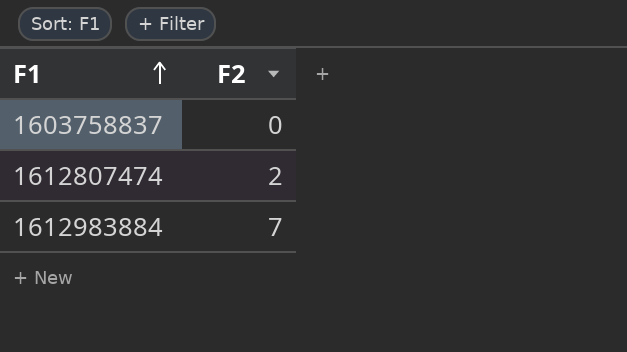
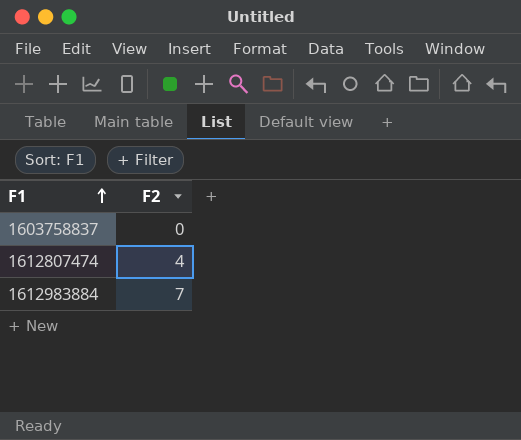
1612807474 | F2: 2 -> 4

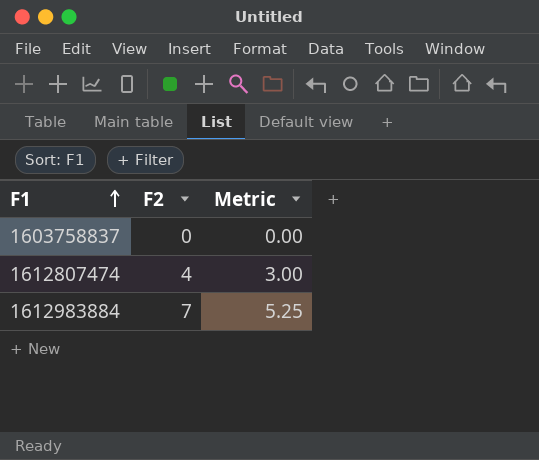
column Metric | formula: none -> [F2] * 0.75

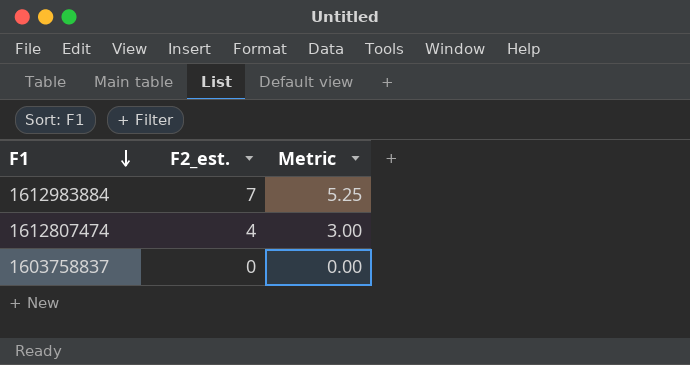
row order: F1 ascending -> F1 descending
column name: F2 -> F2_est.

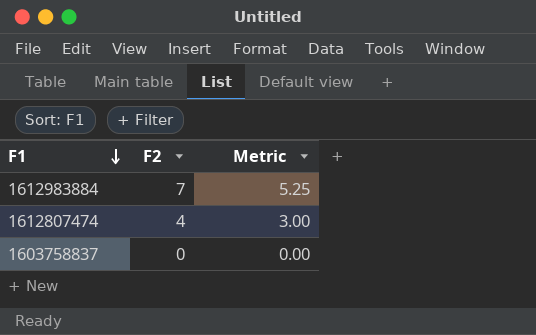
column name: F2_est. -> F2

